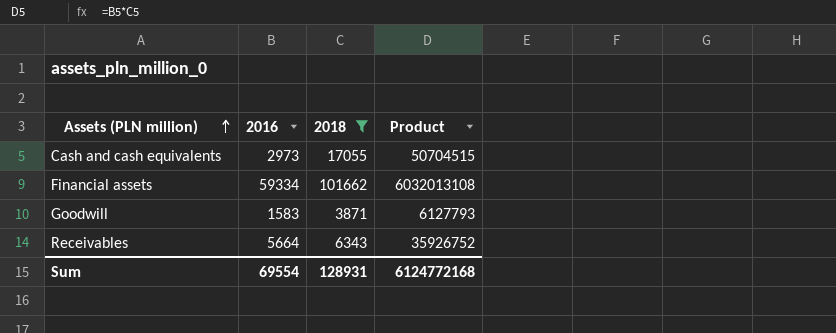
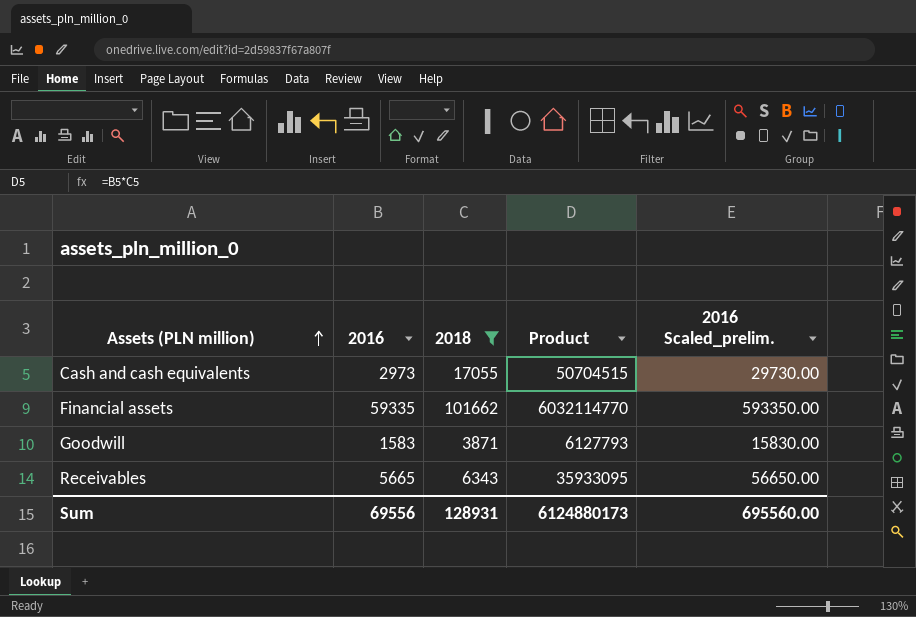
column 2016 Scaled_prelim. | formula: none -> [2016] * 10
Financial assets | 2016: 59334 -> 59335
Financial assets | Product: 6032013108 -> 6032114770
Receivables | 2016: 5664 -> 5665
Receivables | Product: 35926752 -> 35933095
Sum | 2016: 69554 -> 69556
Sum | Product: 6124772168 -> 6124880173

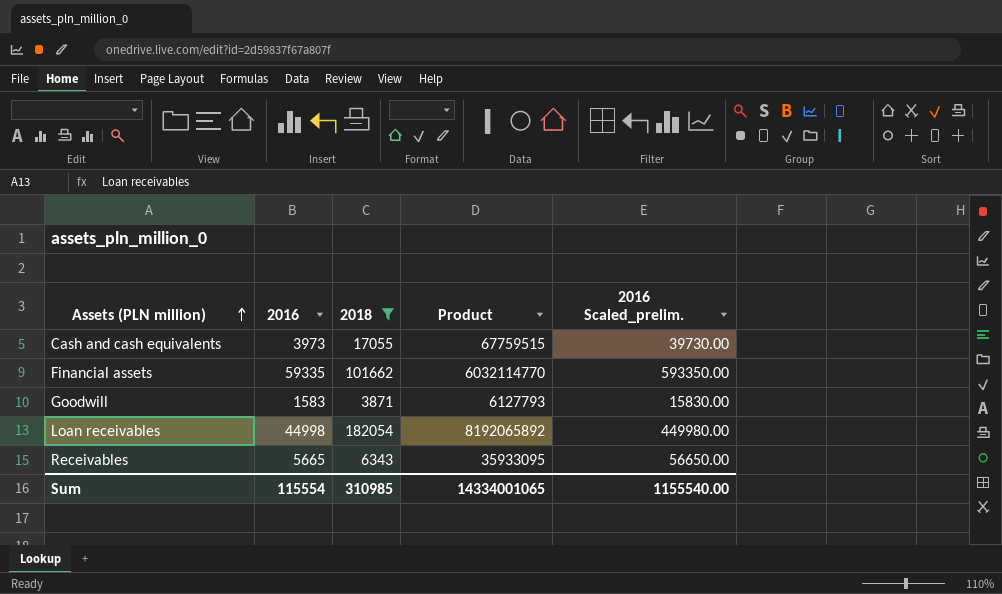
Cash and cash equivalents | 2016: 2973 -> 3973
Cash and cash equivalents | Product: 50704515 -> 67759515
Cash and cash equivalents | 2016 Scaled_prelim.: 29730.00 -> 39730.00
row Loan receivables: none -> 44998 | 182054 | 8192065892 | 449980.00
Sum | 2016: 69556 -> 115554
Sum | 2018: 128931 -> 310985
Sum | Product: 6124880173 -> 14334001065
Sum | 2016 Scaled_prelim.: 695560.00 -> 1155540.00

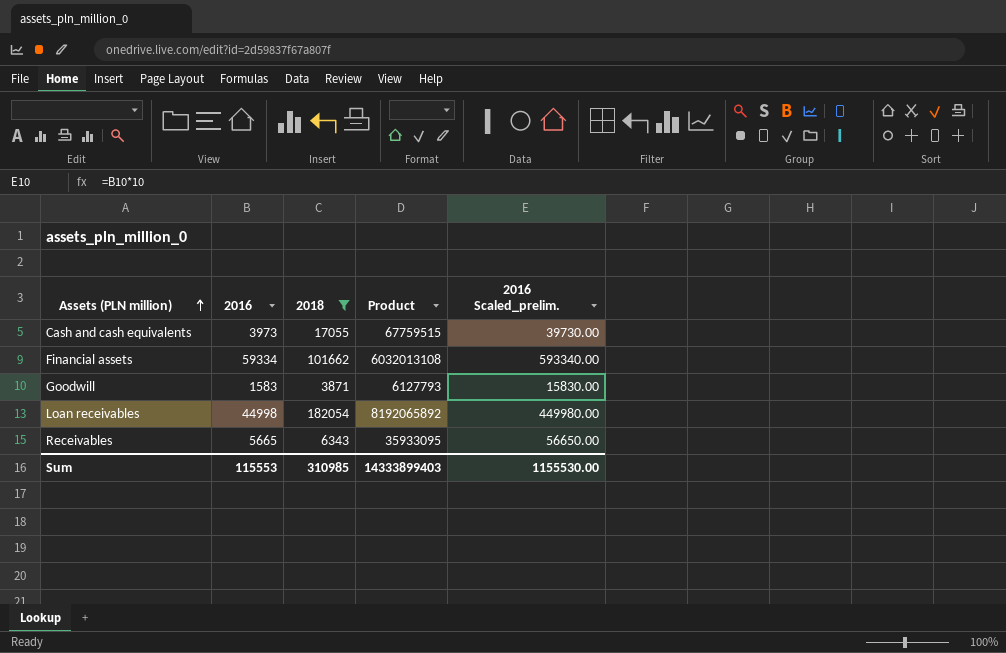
Financial assets | 2016: 59335 -> 59334
Financial assets | Product: 6032114770 -> 6032013108
Financial assets | 2016 Scaled_prelim.: 593350.00 -> 593340.00
Sum | 2016: 115554 -> 115553
Sum | Product: 14334001065 -> 14333899403
Sum | 2016 Scaled_prelim.: 1155540.00 -> 1155530.00

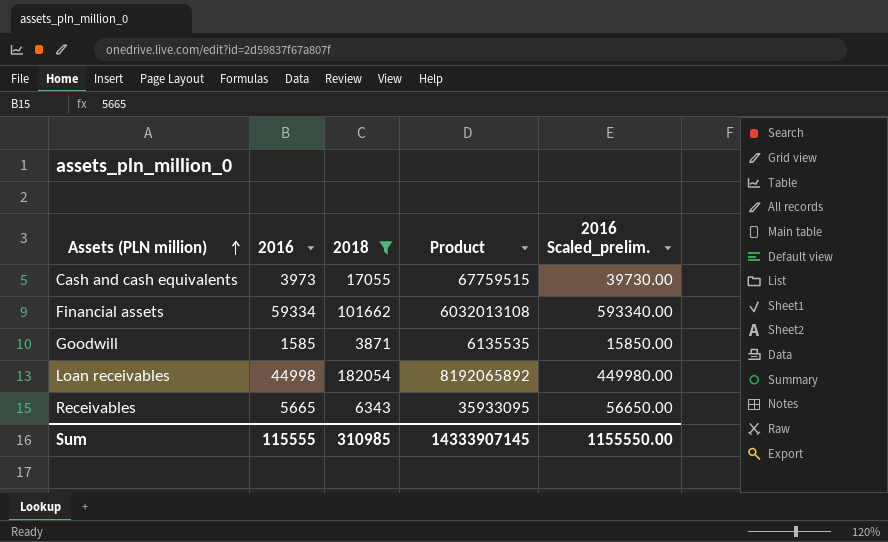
Goodwill | 2016: 1583 -> 1585
Goodwill | Product: 6127793 -> 6135535
Goodwill | 2016 Scaled_prelim.: 15830.00 -> 15850.00
Sum | 2016: 115553 -> 115555
Sum | Product: 14333899403 -> 14333907145
Sum | 2016 Scaled_prelim.: 1155530.00 -> 1155550.00

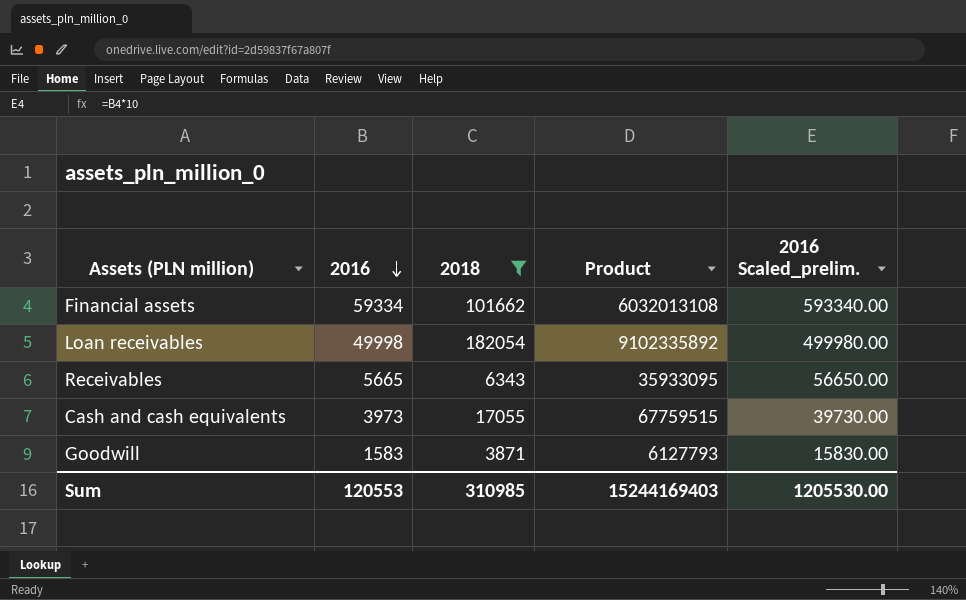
row order: Assets (PLN million) ascending -> 2016 descending
Loan receivables | 2016: 44998 -> 49998
Loan receivables | Product: 8192065892 -> 9102335892
Loan receivables | 2016 Scaled_prelim.: 449980.00 -> 499980.00
Goodwill | 2016: 1585 -> 1583
Goodwill | Product: 6135535 -> 6127793
Goodwill | 2016 Scaled_prelim.: 15850.00 -> 15830.00
Sum | 2016: 115555 -> 120553
Sum | Product: 14333907145 -> 15244169403
Sum | 2016 Scaled_prelim.: 1155550.00 -> 1205530.00

